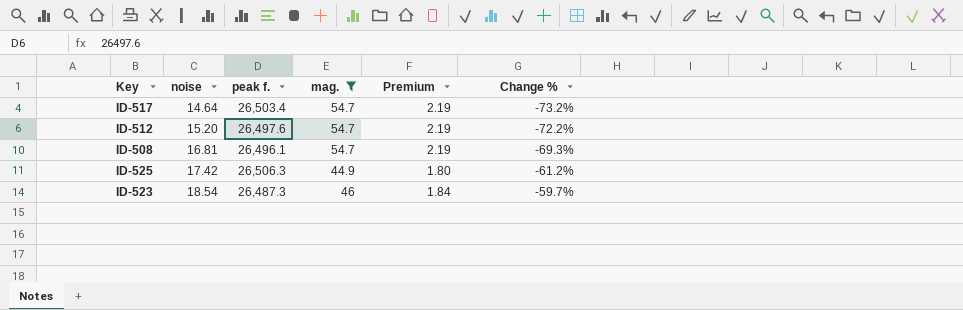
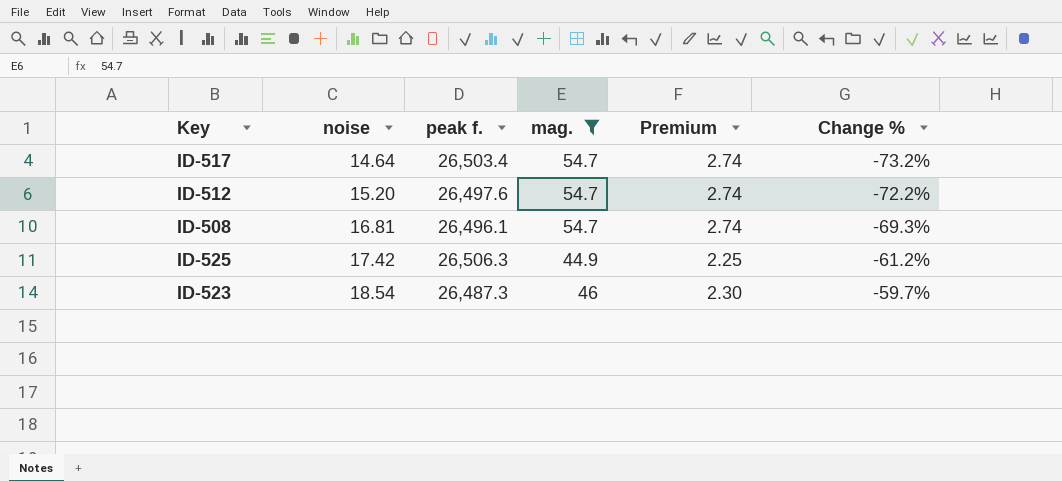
column Premium | formula: [mag.] * 0.04 -> [mag.] * 0.05

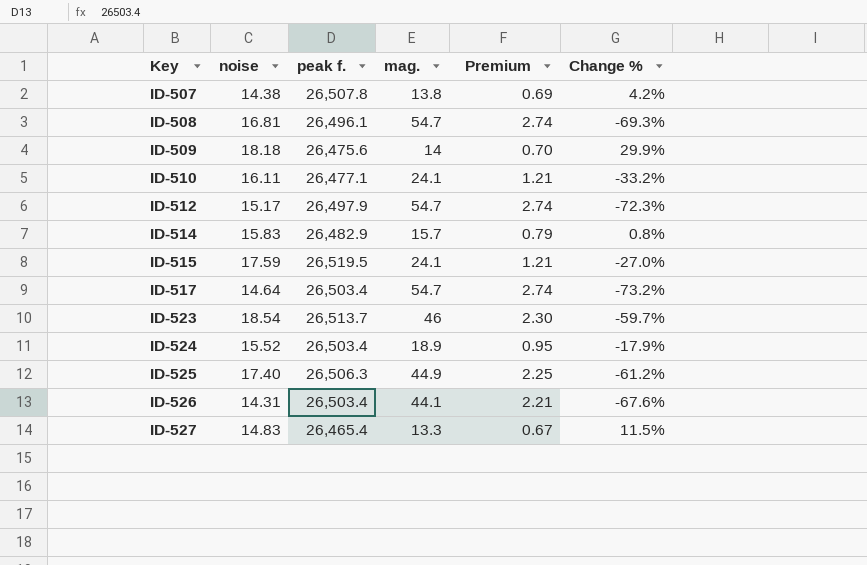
filter: mag. >= 44.9 -> none
row order: noise ascending -> Key ascending
ID-512 | noise: 15.20 -> 15.17
ID-512 | peak f.: 26,497.6 -> 26,497.9
ID-512 | Change %: -72.2% -> -72.3%
ID-523 | peak f.: 26,487.3 -> 26,513.7
ID-525 | noise: 17.42 -> 17.40

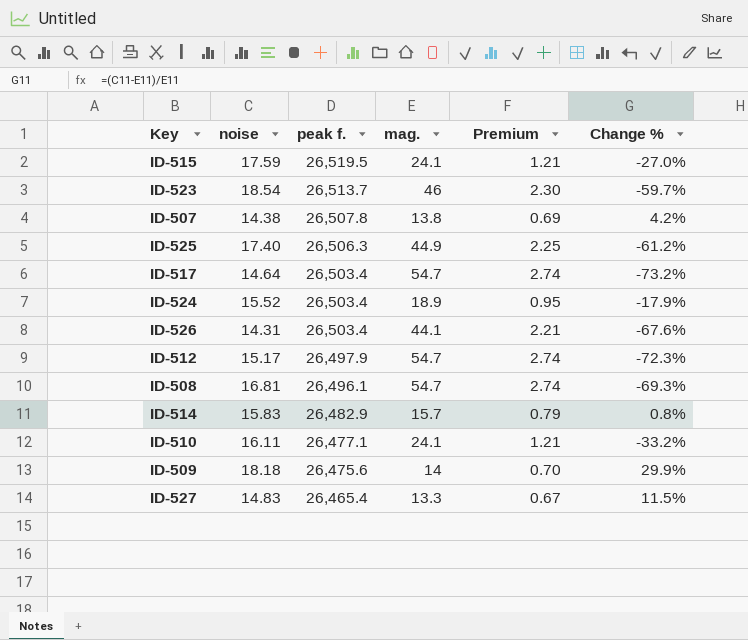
row order: Key ascending -> peak f. descending

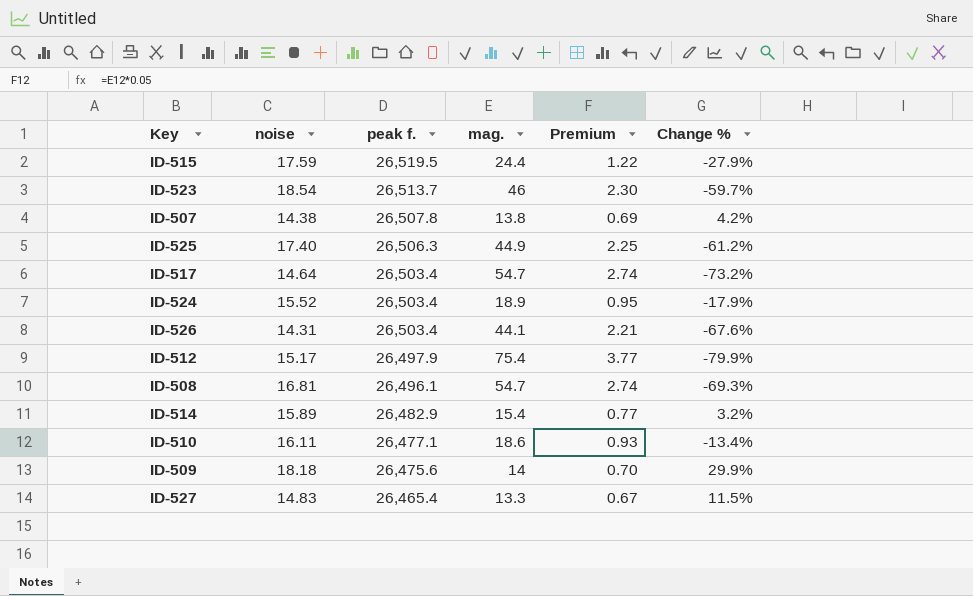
ID-515 | mag.: 24.1 -> 24.4
ID-515 | Premium: 1.21 -> 1.22
ID-515 | Change %: -27.0% -> -27.9%
ID-512 | mag.: 54.7 -> 75.4
ID-512 | Premium: 2.74 -> 3.77
ID-512 | Change %: -72.3% -> -79.9%
ID-514 | noise: 15.83 -> 15.89
ID-514 | mag.: 15.7 -> 15.4
ID-514 | Premium: 0.79 -> 0.77
ID-514 | Change %: 0.8% -> 3.2%
ID-510 | mag.: 24.1 -> 18.6
ID-510 | Premium: 1.21 -> 0.93
ID-510 | Change %: -33.2% -> -13.4%

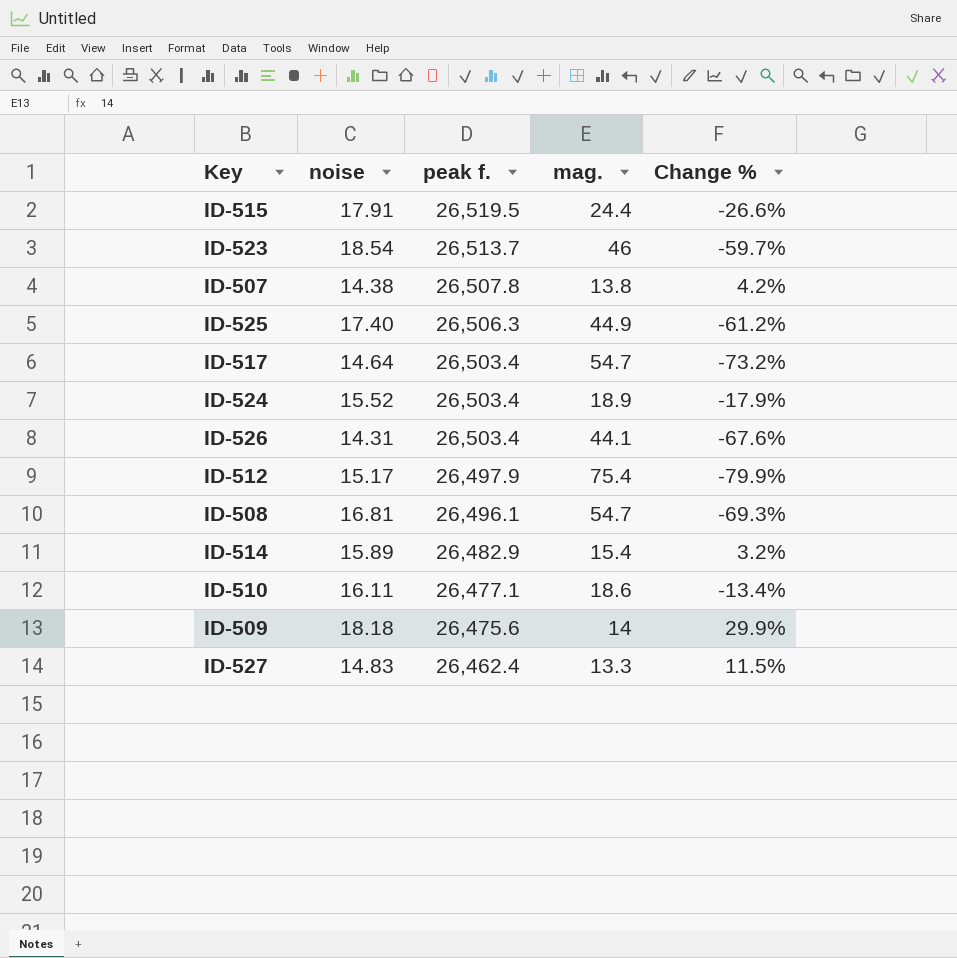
column Premium | formula: [mag.] * 0.05 -> none
ID-515 | noise: 17.59 -> 17.91
ID-515 | Change %: -27.9% -> -26.6%
ID-527 | peak f.: 26,465.4 -> 26,462.4

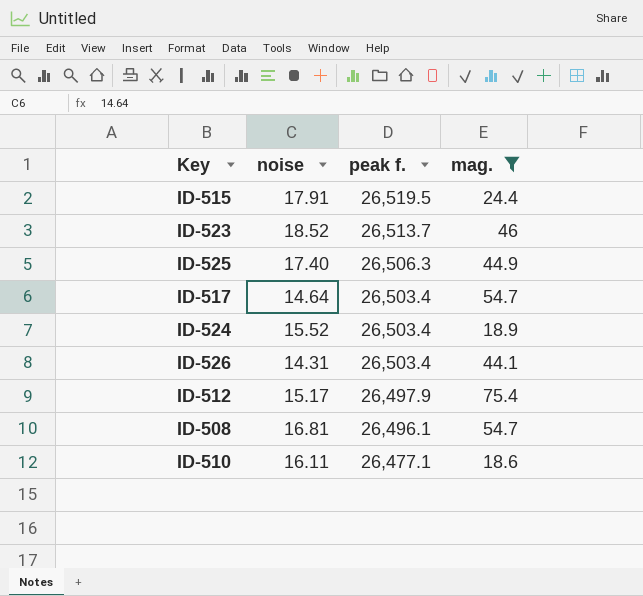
filter: none -> mag. >= 18.6
column Change % | formula: ([noise] - [mag.]) / [mag.] -> none
ID-523 | noise: 18.54 -> 18.52

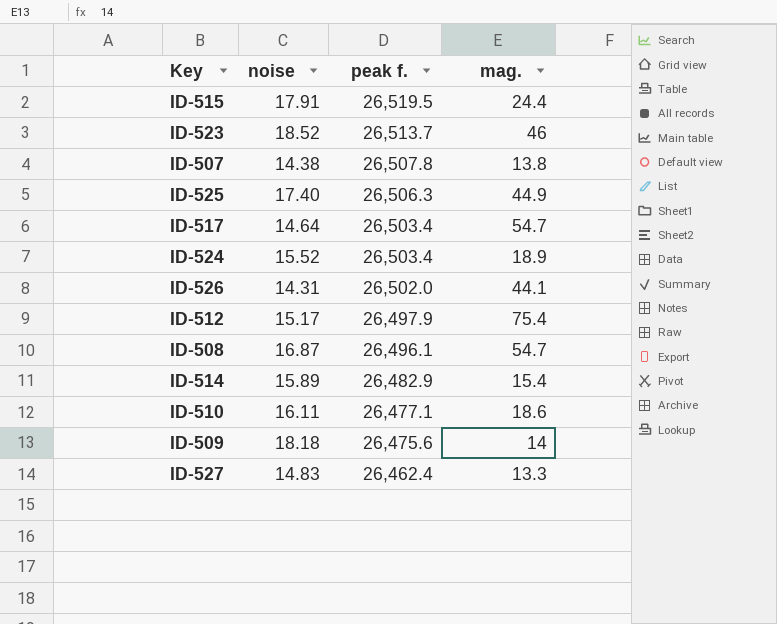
filter: mag. >= 18.6 -> none
ID-526 | peak f.: 26,503.4 -> 26,502.0
ID-508 | noise: 16.81 -> 16.87

